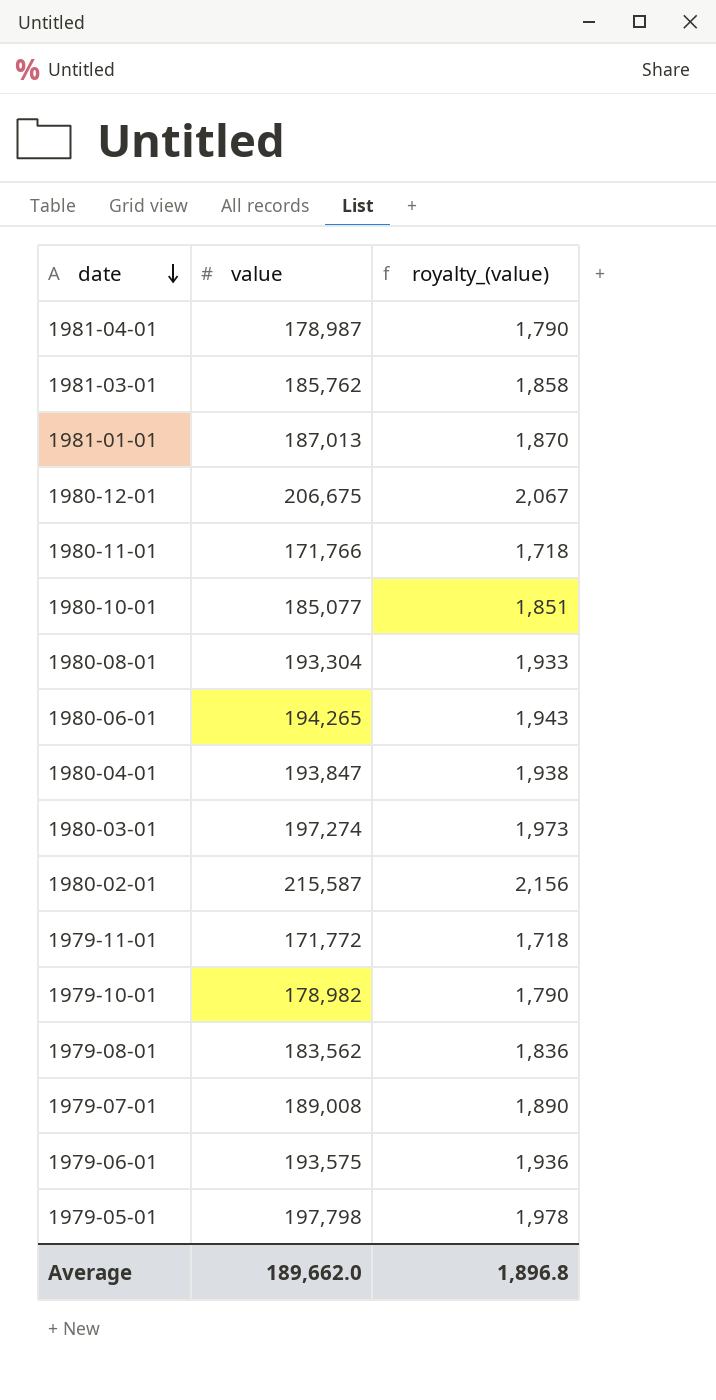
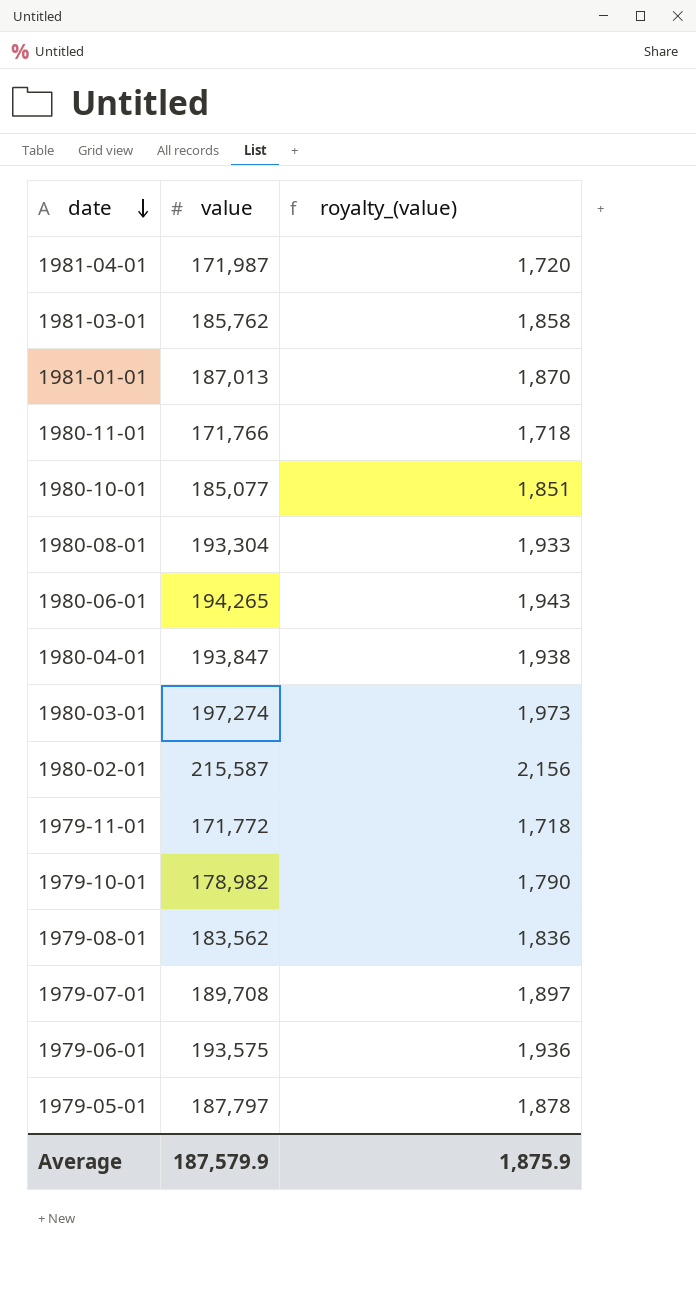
row 1980-12-01: 206,675 | 2,067 -> none
1981-04-01 | value: 178,987 -> 171,987
1981-04-01 | royalty_(value): 1,790 -> 1,720
1979-07-01 | value: 189,008 -> 189,708
1979-07-01 | royalty_(value): 1,890 -> 1,897
1979-05-01 | value: 197,798 -> 187,797
1979-05-01 | royalty_(value): 1,978 -> 1,878
Average | value: 189,662.0 -> 187,579.9
Average | royalty_(value): 1,896.8 -> 1,875.9

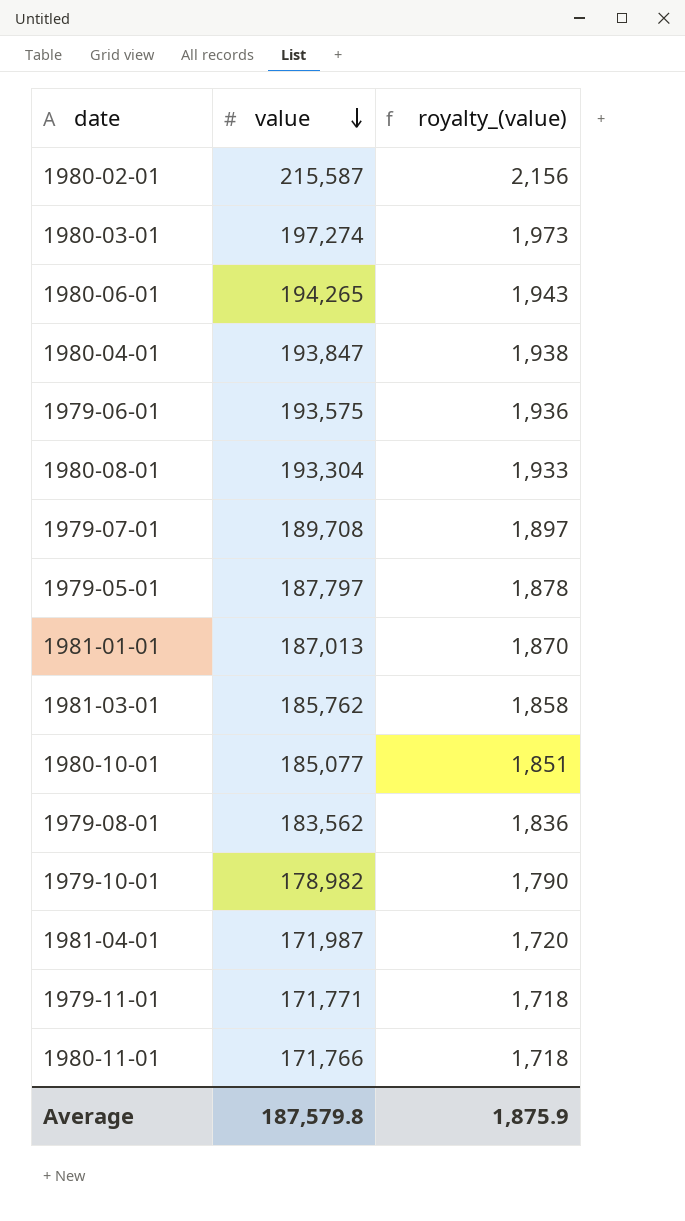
row order: date descending -> value descending
1979-11-01 | value: 171,772 -> 171,771
Average | value: 187,579.9 -> 187,579.8

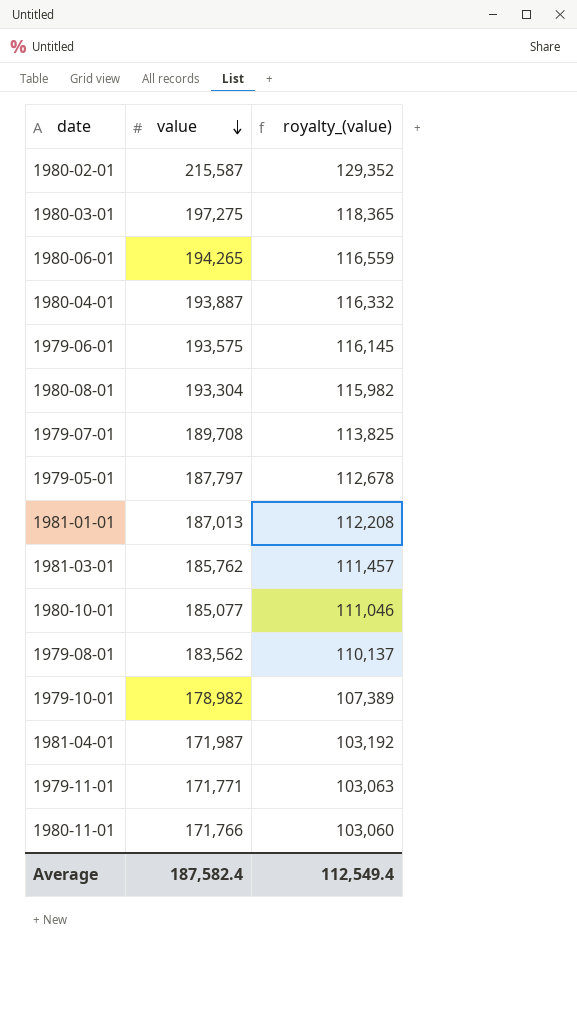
column royalty_(value) | formula: [value] * 0.01 -> [value] * 0.6
1980-03-01 | value: 197,274 -> 197,275
1980-04-01 | value: 193,847 -> 193,887
Average | value: 187,579.8 -> 187,582.4
Average | royalty_(value): 1,875.9 -> 112,549.4

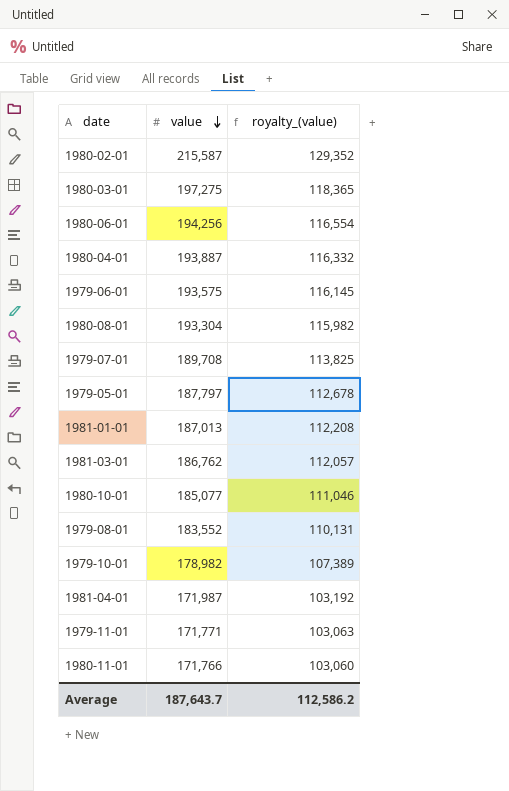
1980-06-01 | value: 194,265 -> 194,256
1980-06-01 | royalty_(value): 116,559 -> 116,554
1981-03-01 | value: 185,762 -> 186,762
1981-03-01 | royalty_(value): 111,457 -> 112,057
1979-08-01 | value: 183,562 -> 183,552
1979-08-01 | royalty_(value): 110,137 -> 110,131
Average | value: 187,582.4 -> 187,643.7
Average | royalty_(value): 112,549.4 -> 112,586.2

